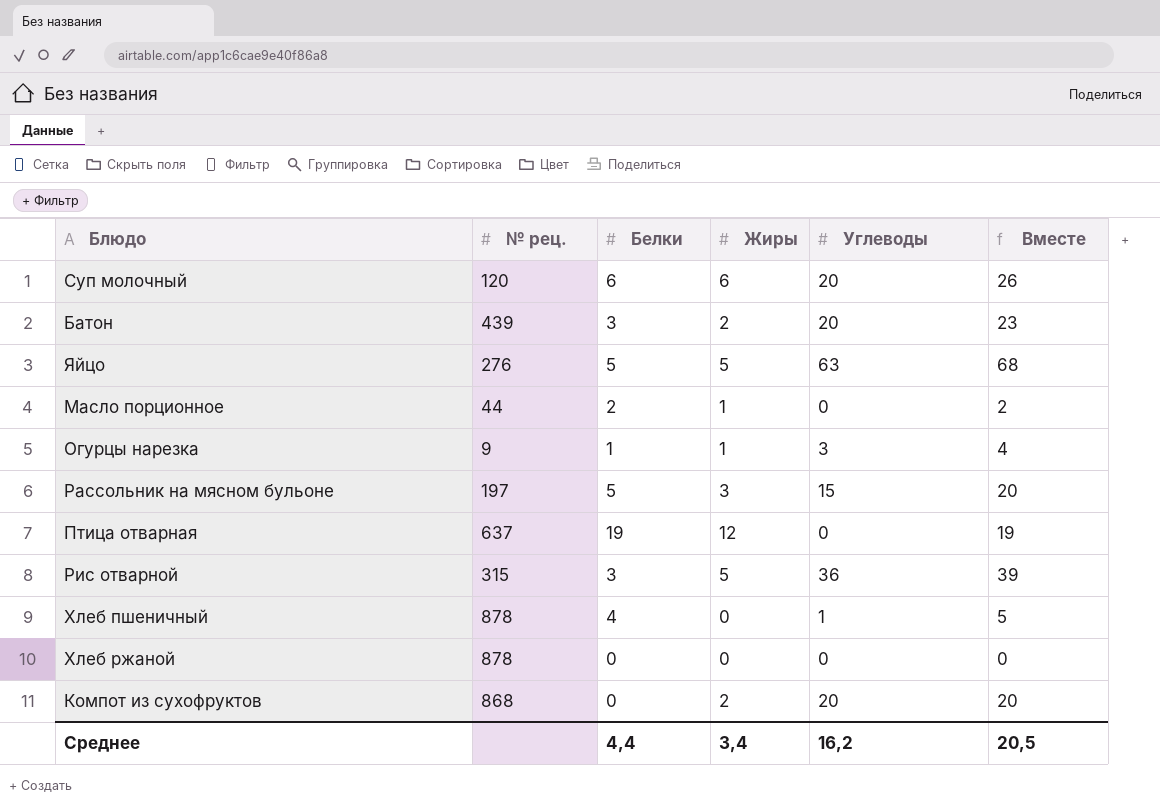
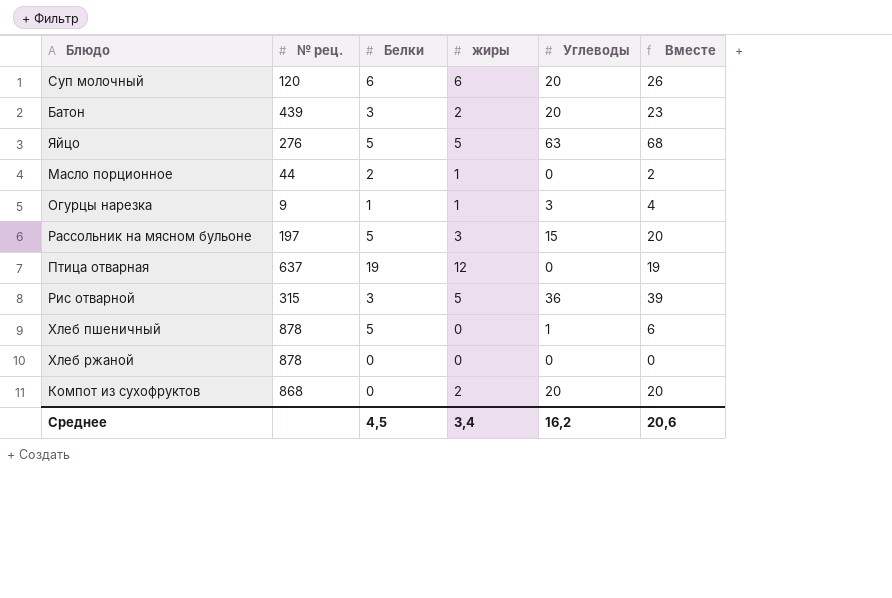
column name: Жиры -> жиры
Хлеб пшеничный | Белки: 4 -> 5
Хлеб пшеничный | Вместе: 5 -> 6
Среднее | Белки: 4,4 -> 4,5
Среднее | Вместе: 20,5 -> 20,6

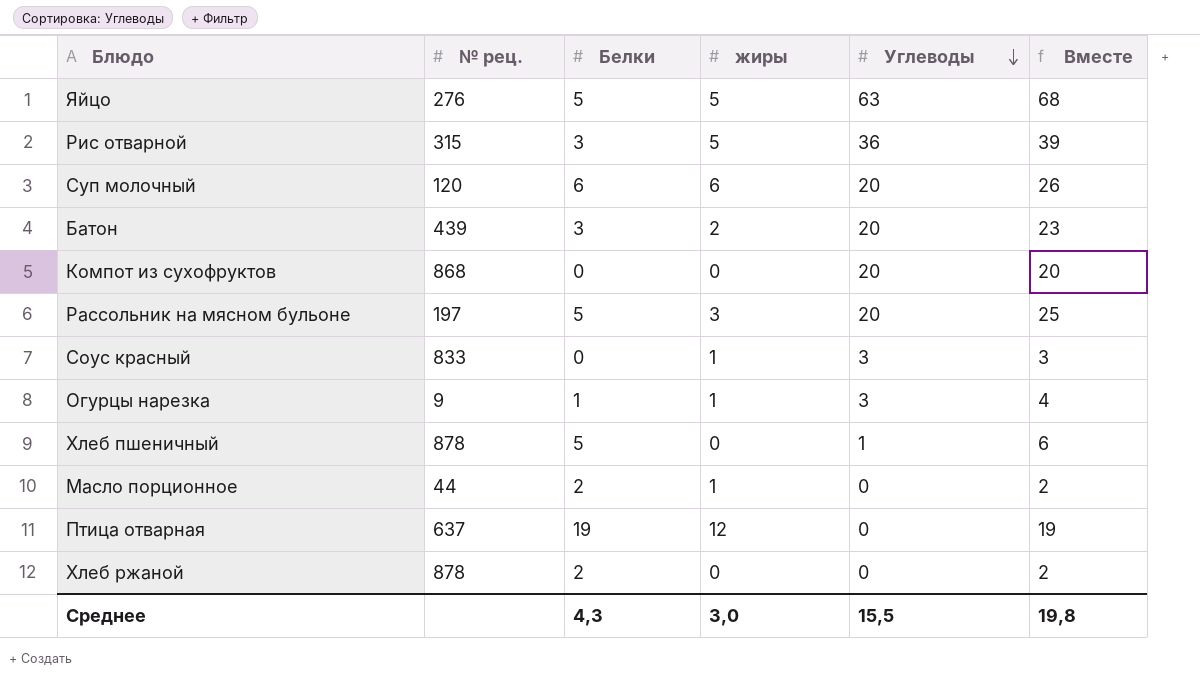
row order: none -> Углеводы descending
Компот из сухофруктов | жиры: 2 -> 0
Рассольник на мясном бульоне | Углеводы: 15 -> 20
Рассольник на мясном бульоне | Вместе: 20 -> 25
row Соус красный: none -> 833 | 0 | 1 | 3 | 3
Хлеб ржаной | Белки: 0 -> 2
Хлеб ржаной | Вместе: 0 -> 2
Среднее | Белки: 4,5 -> 4,3
Среднее | жиры: 3,4 -> 3,0
Среднее | Углеводы: 16,2 -> 15,5
Среднее | Вместе: 20,6 -> 19,8

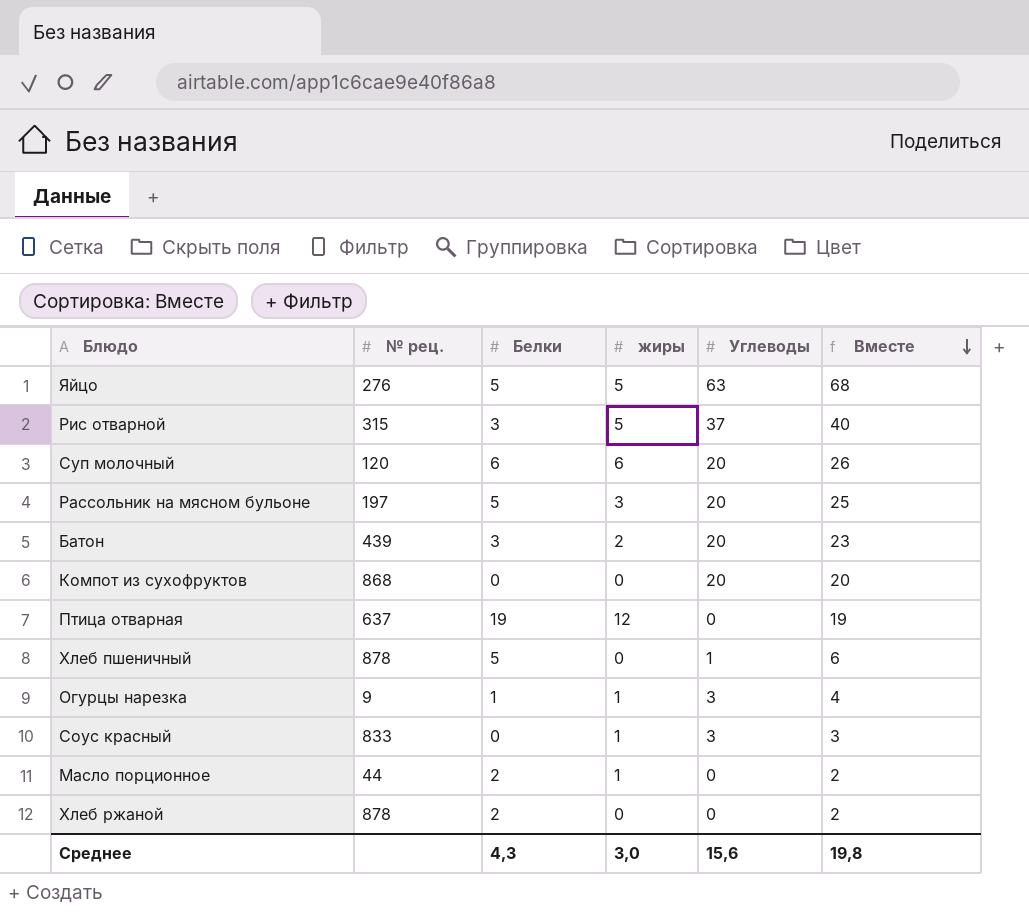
row order: Углеводы descending -> Вместе descending
Рис отварной | Углеводы: 36 -> 37
Рис отварной | Вместе: 39 -> 40
Среднее | Углеводы: 15,5 -> 15,6

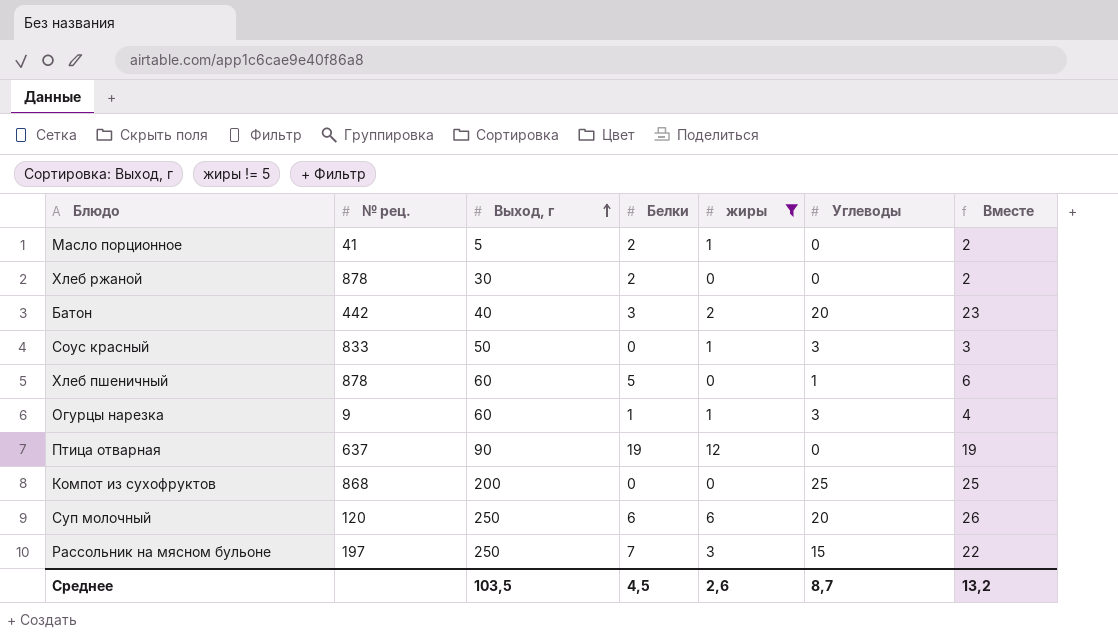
filter: none -> жиры != 5
row order: Вместе descending -> Выход, г ascending
column Выход, г | position: none -> 3
Масло порционное | № рец.: 44 -> 41
Батон | № рец.: 439 -> 442
Компот из сухофруктов | Углеводы: 20 -> 25
Компот из сухофруктов | Вместе: 20 -> 25
Рассольник на мясном бульоне | Белки: 5 -> 7
Рассольник на мясном бульоне | Углеводы: 20 -> 15
Рассольник на мясном бульоне | Вместе: 25 -> 22
Среднее | Белки: 4,3 -> 4,5
Среднее | жиры: 3,0 -> 2,6
Среднее | Углеводы: 15,6 -> 8,7
Среднее | Вместе: 19,8 -> 13,2

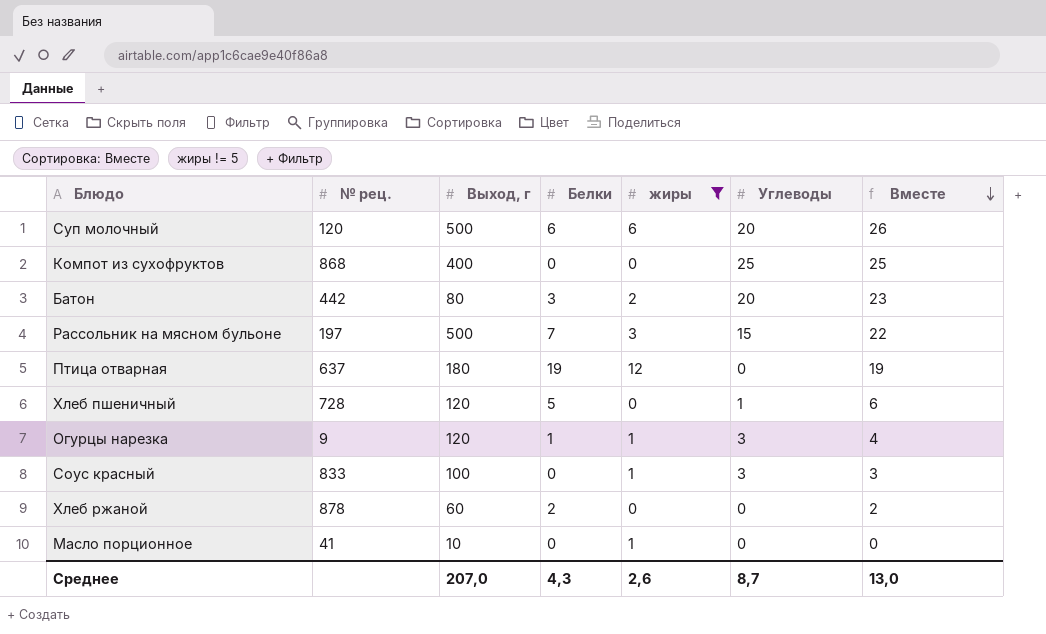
row order: Выход, г ascending -> Вместе descending
Суп молочный | Выход, г: 250 -> 500
Компот из сухофруктов | Выход, г: 200 -> 400
Батон | Выход, г: 40 -> 80
Рассольник на мясном бульоне | Выход, г: 250 -> 500
Птица отварная | Выход, г: 90 -> 180
Хлеб пшеничный | № рец.: 878 -> 728
Хлеб пшеничный | Выход, г: 60 -> 120
Огурцы нарезка | Выход, г: 60 -> 120
Соус красный | Выход, г: 50 -> 100
Хлеб ржаной | Выход, г: 30 -> 60
Масло порционное | Выход, г: 5 -> 10
Масло порционное | Белки: 2 -> 0
Масло порционное | Вместе: 2 -> 0
Среднее | Выход, г: 103,5 -> 207,0
Среднее | Белки: 4,5 -> 4,3
Среднее | Вместе: 13,2 -> 13,0

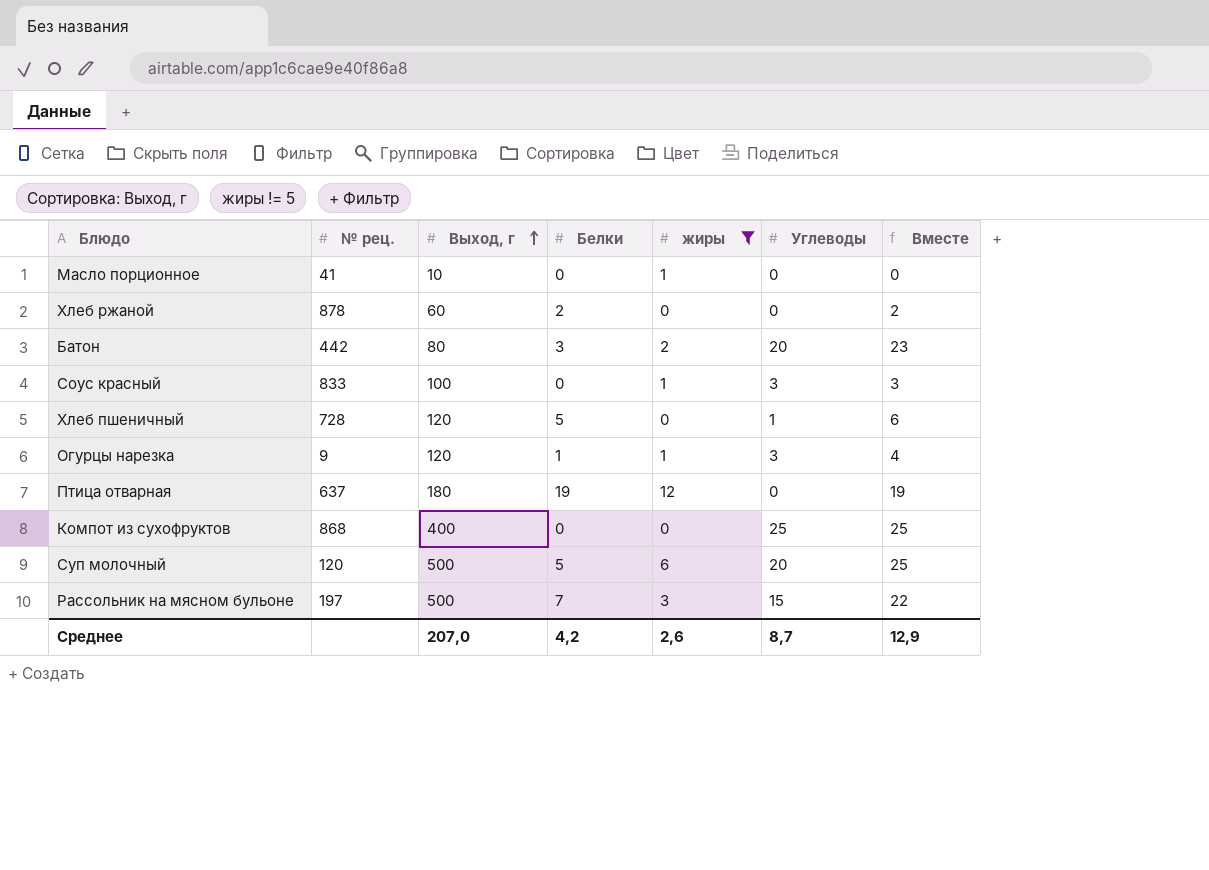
row order: Вместе descending -> Выход, г ascending
Суп молочный | Белки: 6 -> 5
Суп молочный | Вместе: 26 -> 25
Среднее | Белки: 4,3 -> 4,2
Среднее | Вместе: 13,0 -> 12,9

